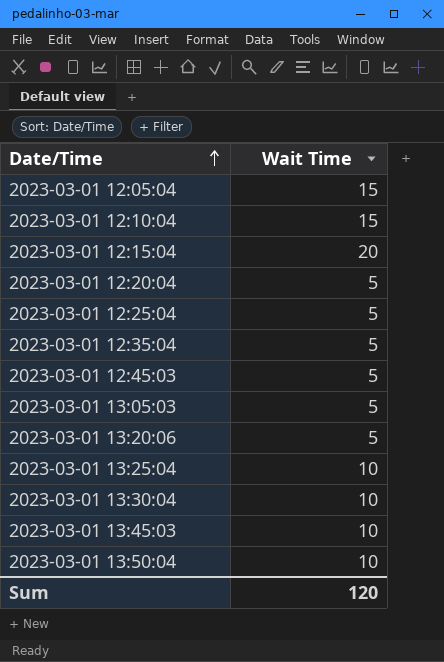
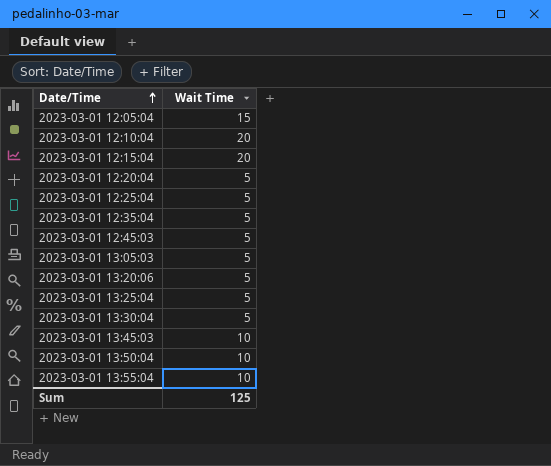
2023-03-01 12:10:04 | Wait Time: 15 -> 20
2023-03-01 13:25:04 | Wait Time: 10 -> 5
2023-03-01 13:30:04 | Wait Time: 10 -> 5
row 2023-03-01 13:55:04: none -> 10
Sum | Wait Time: 120 -> 125

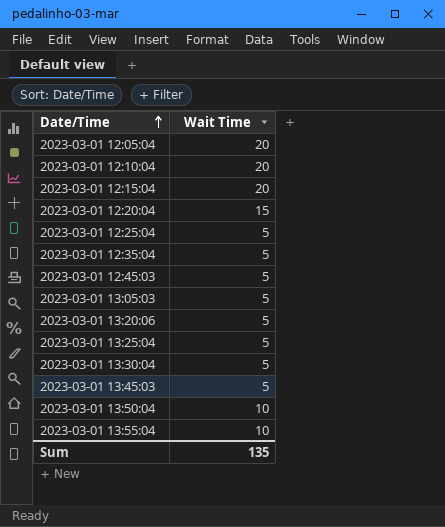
2023-03-01 12:05:04 | Wait Time: 15 -> 20
2023-03-01 12:20:04 | Wait Time: 5 -> 15
2023-03-01 13:45:03 | Wait Time: 10 -> 5
Sum | Wait Time: 125 -> 135

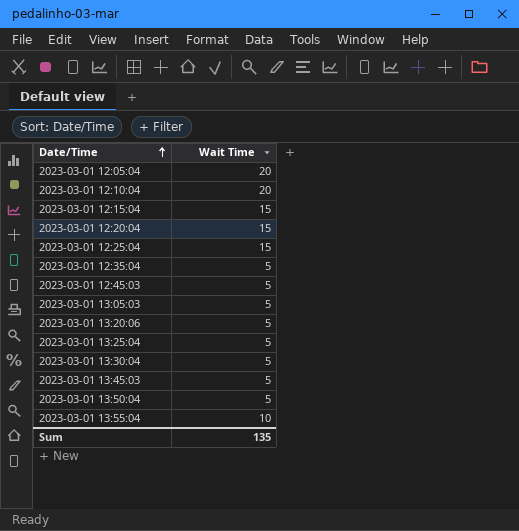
2023-03-01 12:15:04 | Wait Time: 20 -> 15
2023-03-01 12:25:04 | Wait Time: 5 -> 15
2023-03-01 13:50:04 | Wait Time: 10 -> 5

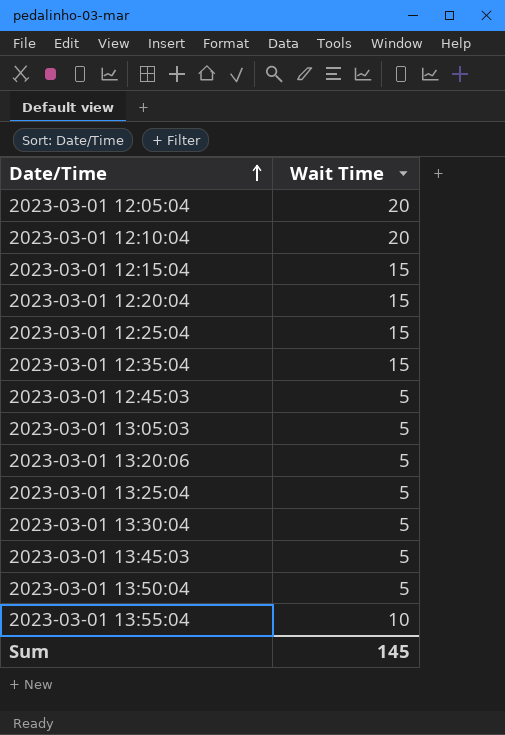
2023-03-01 12:35:04 | Wait Time: 5 -> 15
Sum | Wait Time: 135 -> 145

